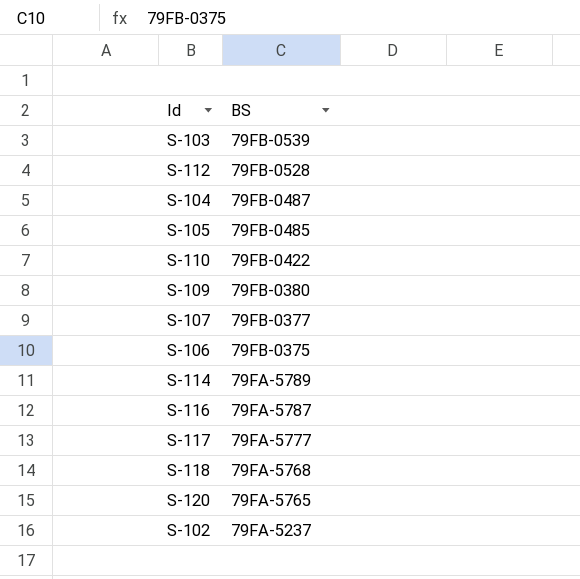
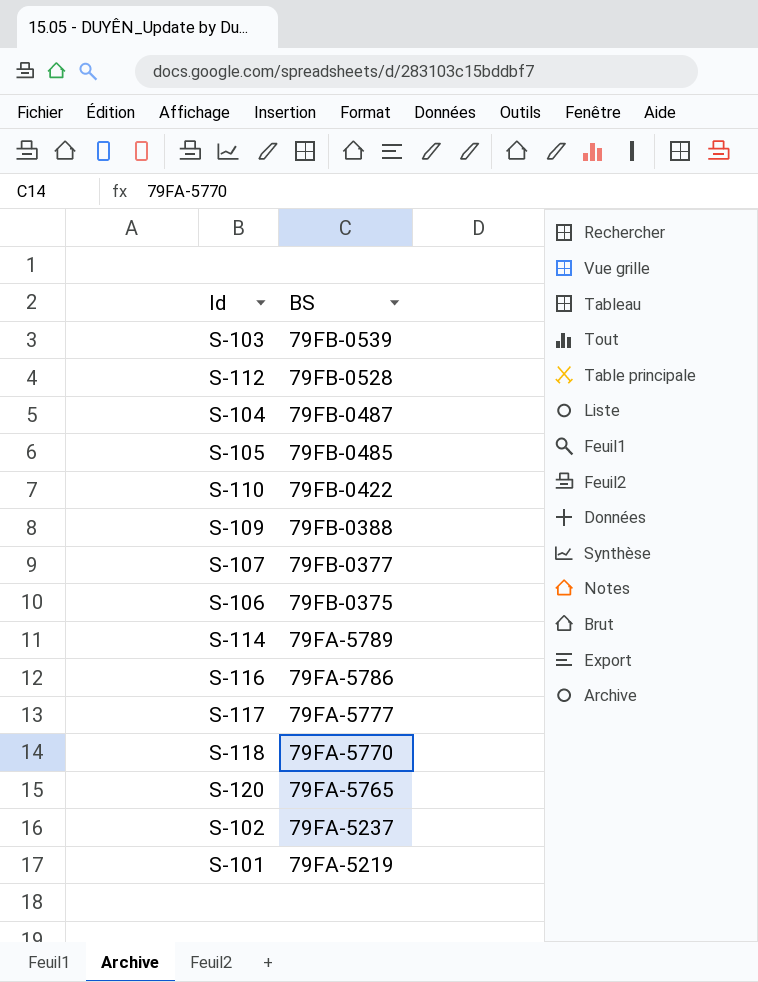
S-109 | BS: 79FB-0380 -> 79FB-0388
S-116 | BS: 79FA-5787 -> 79FA-5786
S-118 | BS: 79FA-5768 -> 79FA-5770
row S-101: none -> 79FA-5219

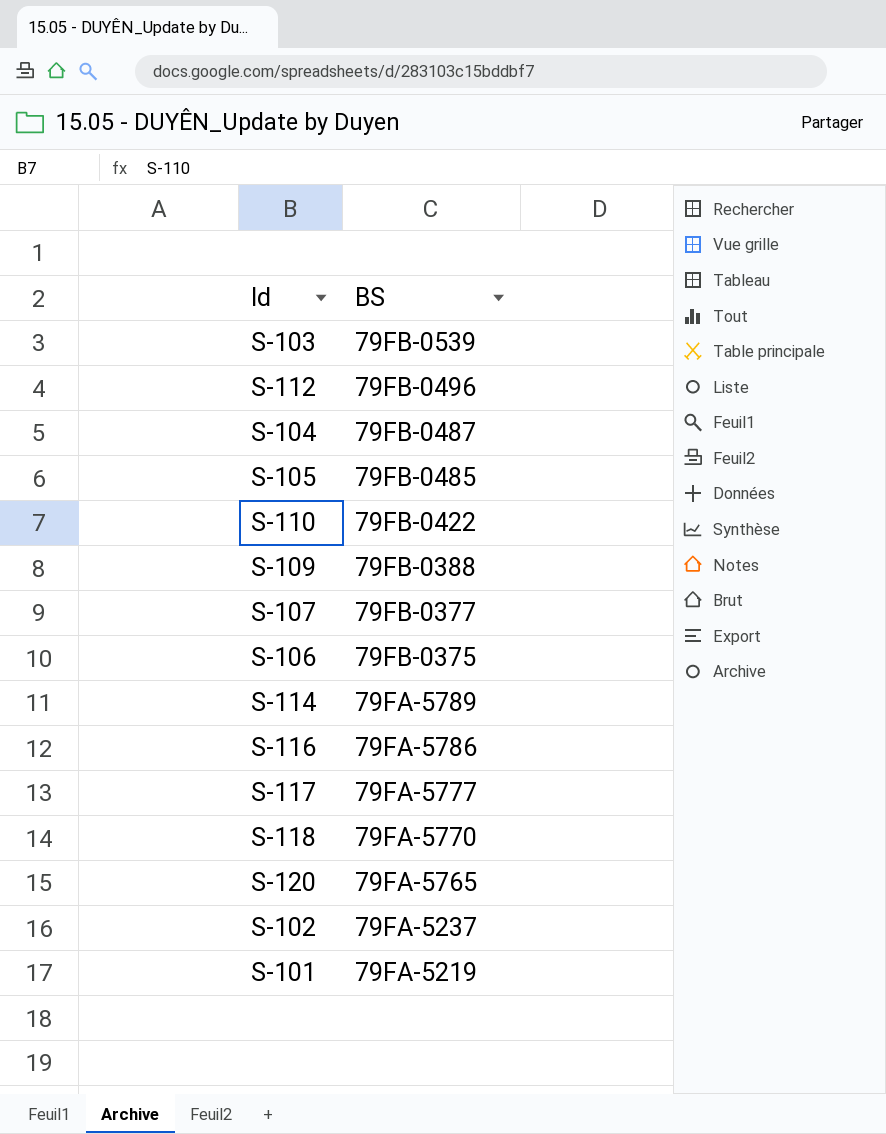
S-112 | BS: 79FB-0528 -> 79FB-0496

